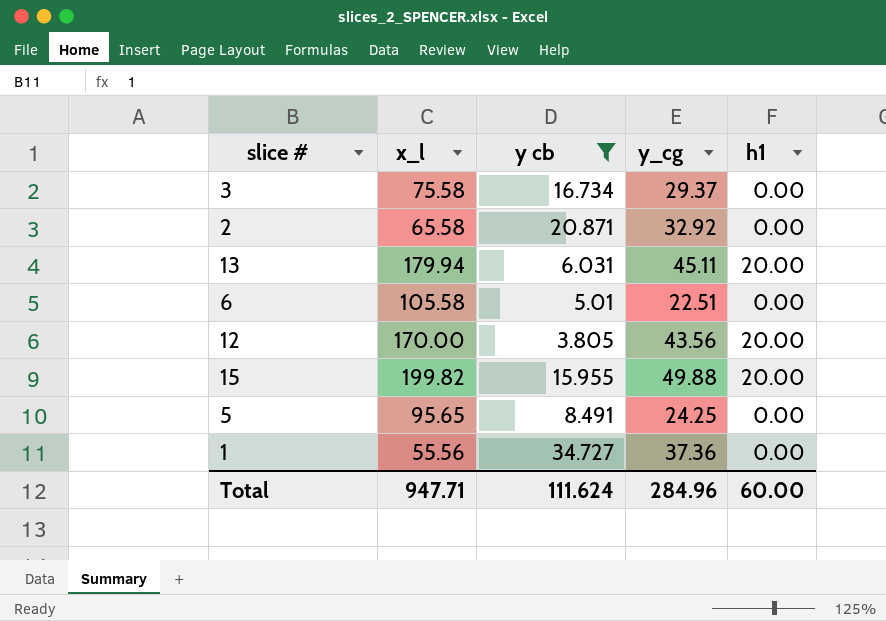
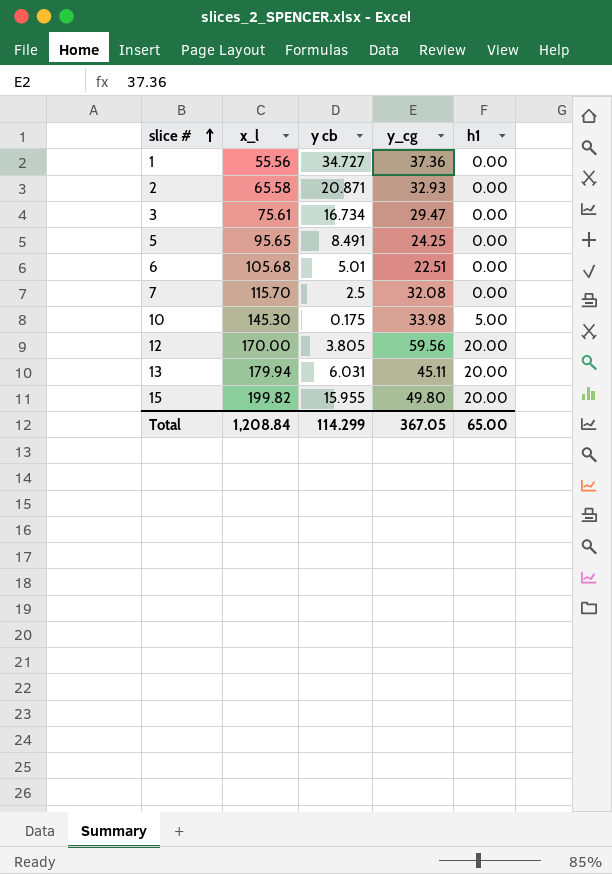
filter: y cb >= 3.805 -> none
row order: none -> slice # ascending
2 | y_cg: 32.92 -> 32.93
3 | x_l: 75.58 -> 75.61
3 | y_cg: 29.37 -> 29.47
6 | x_l: 105.58 -> 105.68
12 | y_cg: 43.56 -> 59.56
15 | y_cg: 49.88 -> 49.80
Total | x_l: 947.71 -> 1,208.84
Total | y cb: 111.624 -> 114.299
Total | y_cg: 284.96 -> 367.05
Total | h1: 60.00 -> 65.00

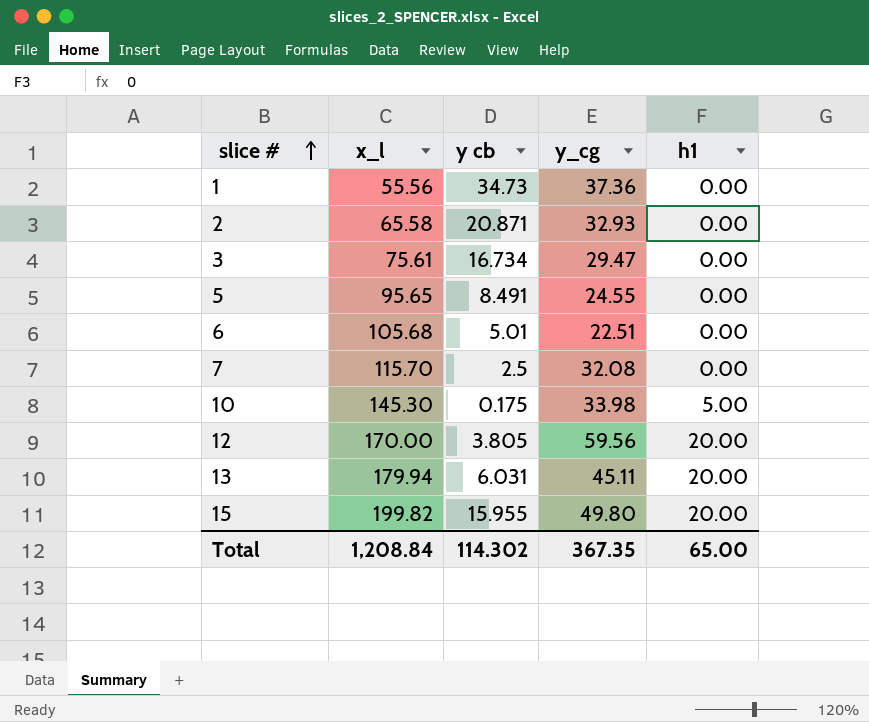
1 | y cb: 34.727 -> 34.73
5 | y_cg: 24.25 -> 24.55
Total | y cb: 114.299 -> 114.302
Total | y_cg: 367.05 -> 367.35

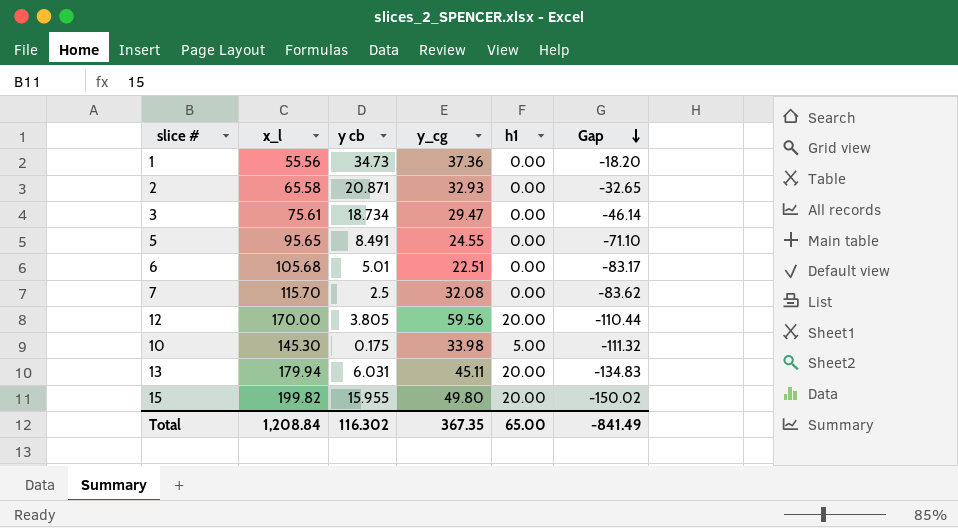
row order: slice # ascending -> Gap descending
column Gap | formula: none -> [y_cg] - [x_l]
3 | y cb: 16.734 -> 18.734
Total | y cb: 114.302 -> 116.302

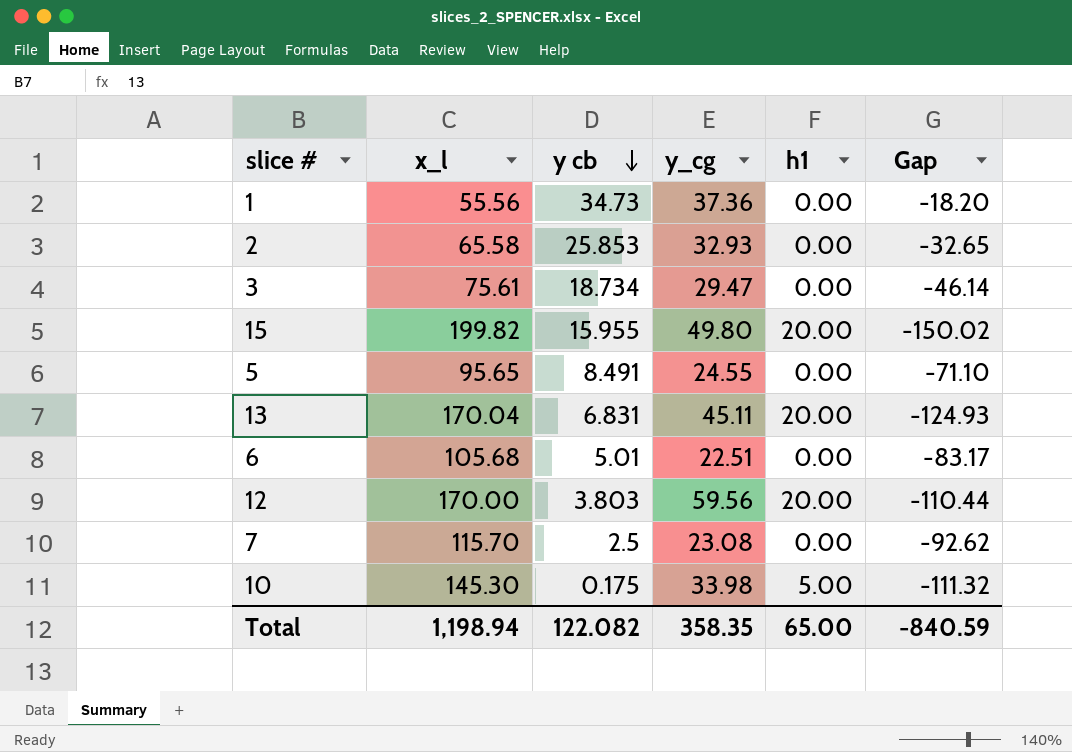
row order: Gap descending -> y cb descending
2 | y cb: 20.871 -> 25.853
13 | x_l: 179.94 -> 170.04
13 | y cb: 6.031 -> 6.831
13 | Gap: -134.83 -> -124.93
12 | y cb: 3.805 -> 3.803
7 | y_cg: 32.08 -> 23.08
7 | Gap: -83.62 -> -92.62
Total | x_l: 1,208.84 -> 1,198.94
Total | y cb: 116.302 -> 122.082
Total | y_cg: 367.35 -> 358.35
Total | Gap: -841.49 -> -840.59

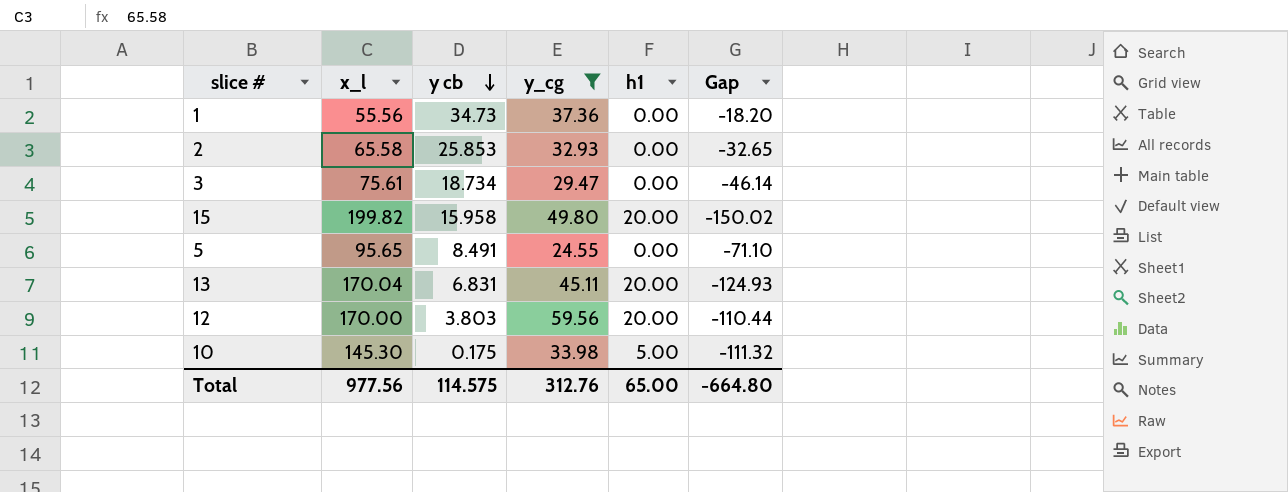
filter: none -> y_cg >= 24.55
15 | y cb: 15.955 -> 15.958
Total | x_l: 1,198.94 -> 977.56
Total | y cb: 122.082 -> 114.575
Total | y_cg: 358.35 -> 312.76
Total | Gap: -840.59 -> -664.80

